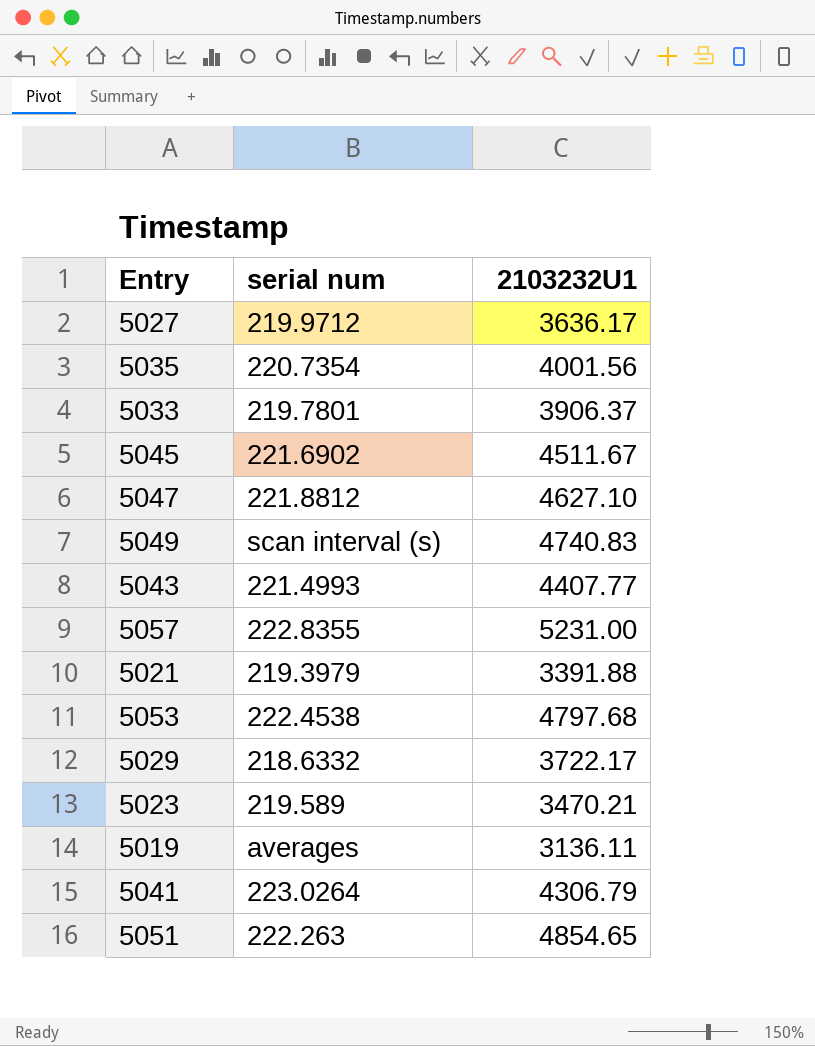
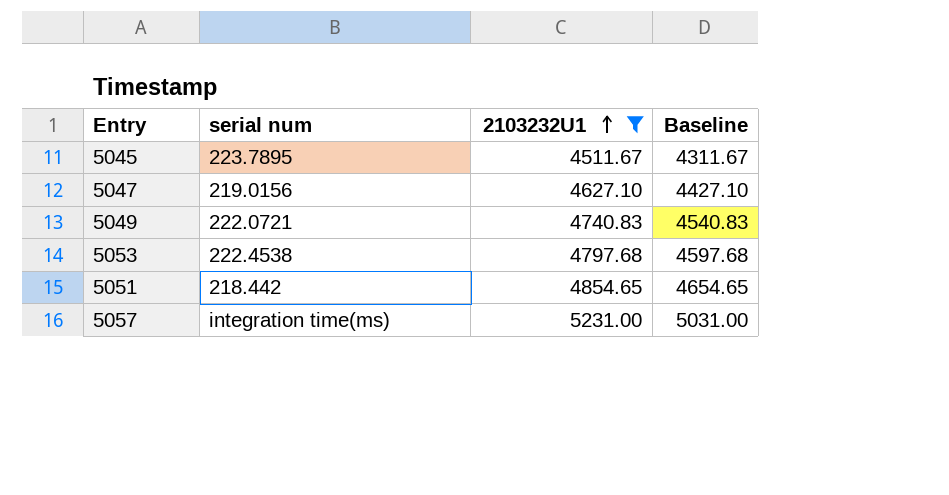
filter: none -> 2103232U1 >= 4511.67
row order: none -> 2103232U1 ascending
column Baseline | formula: none -> [2103232U1] - 200
5045 | serial num: 221.6902 -> 223.7895
5047 | serial num: 221.8812 -> 219.0156
5049 | serial num: scan interval (s) -> 222.0721
5051 | serial num: 222.263 -> 218.442
5057 | serial num: 222.8355 -> integration time(ms)

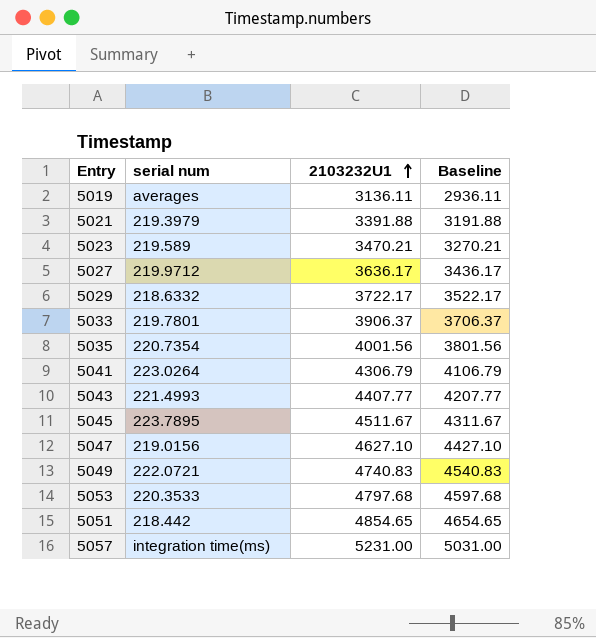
filter: 2103232U1 >= 4511.67 -> none
5053 | serial num: 222.4538 -> 220.3533

